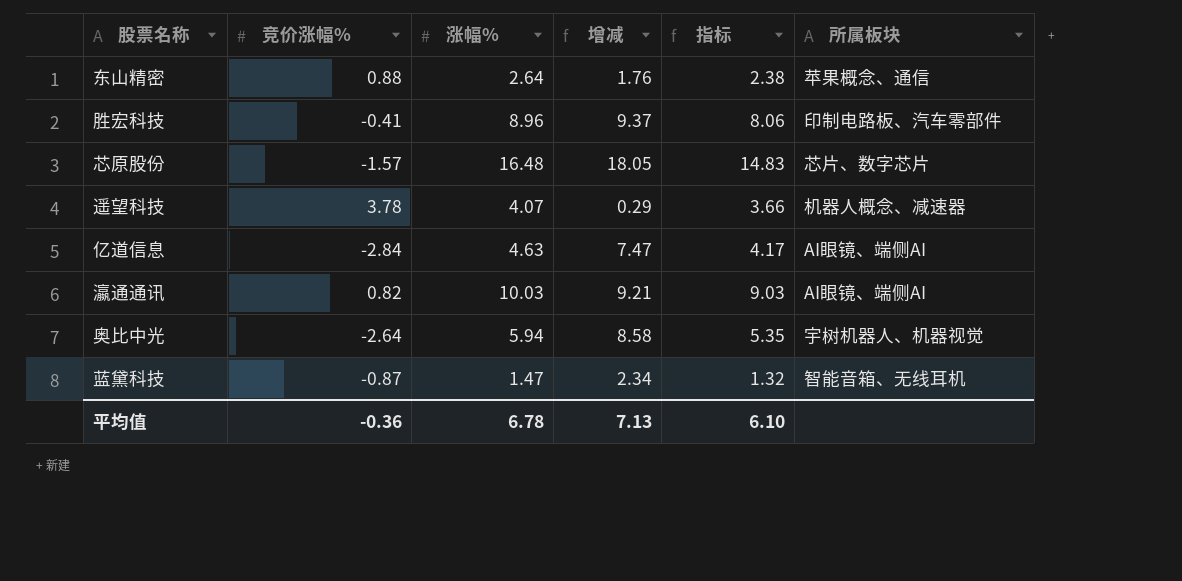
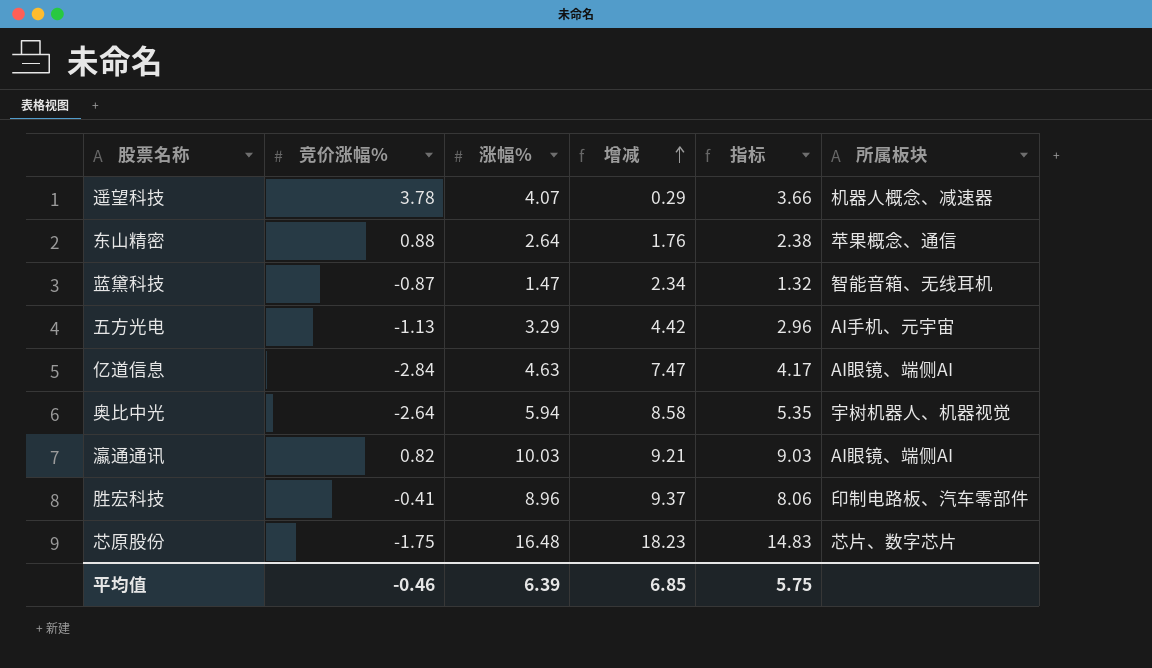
row order: none -> 增减 ascending
row 五方光电: none -> -1.13 | 3.29 | 4.42 | 2.96 | AI手机、元宇宙
芯原股份 | 竞价涨幅%: -1.57 -> -1.75
芯原股份 | 增减: 18.05 -> 18.23
平均值 | 竞价涨幅%: -0.36 -> -0.46
平均值 | 涨幅%: 6.78 -> 6.39
平均值 | 增减: 7.13 -> 6.85
平均值 | 指标: 6.10 -> 5.75

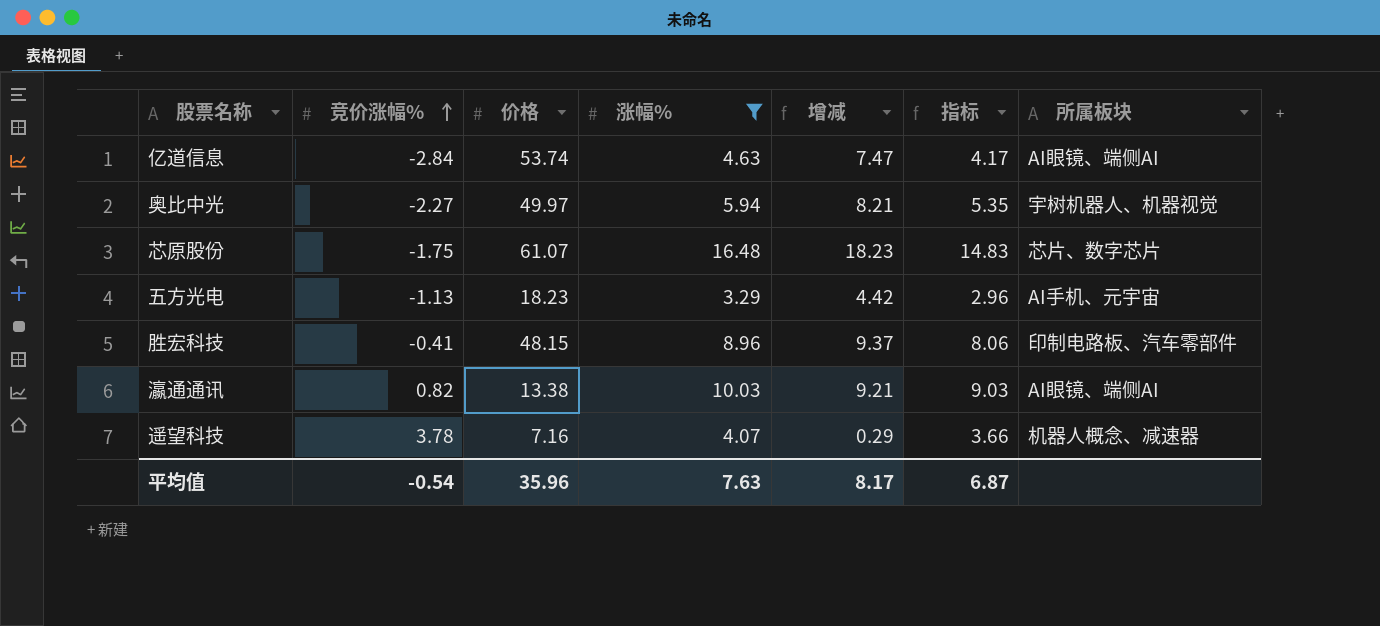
filter: none -> 涨幅% >= 3.29
row order: 增减 ascending -> 竞价涨幅% ascending
column 价格 | position: none -> 3
奥比中光 | 竞价涨幅%: -2.64 -> -2.27
奥比中光 | 增减: 8.58 -> 8.21
平均值 | 竞价涨幅%: -0.46 -> -0.54
平均值 | 涨幅%: 6.39 -> 7.63
平均值 | 增减: 6.85 -> 8.17
平均值 | 指标: 5.75 -> 6.87

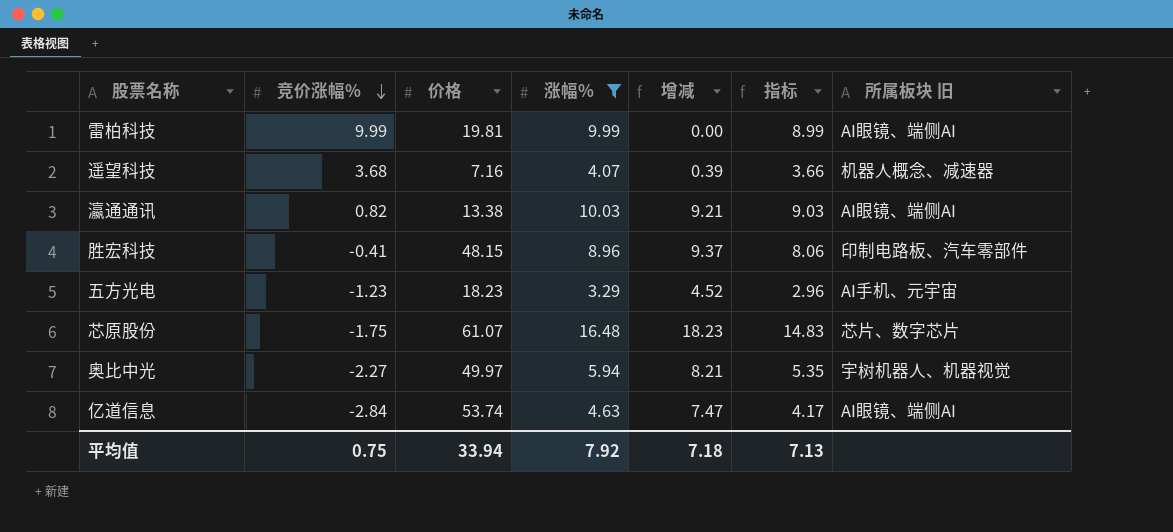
row order: 竞价涨幅% ascending -> 竞价涨幅% descending
column name: 所属板块 -> 所属板块 旧
row 雷柏科技: none -> 9.99 | 19.81 | 9.99 | 0.00 | 8.99 | AI眼镜、端侧AI
遥望科技 | 竞价涨幅%: 3.78 -> 3.68
遥望科技 | 增减: 0.29 -> 0.39
五方光电 | 竞价涨幅%: -1.13 -> -1.23
五方光电 | 增减: 4.42 -> 4.52
平均值 | 竞价涨幅%: -0.54 -> 0.75
平均值 | 价格: 35.96 -> 33.94
平均值 | 涨幅%: 7.63 -> 7.92
平均值 | 增减: 8.17 -> 7.18
平均值 | 指标: 6.87 -> 7.13

